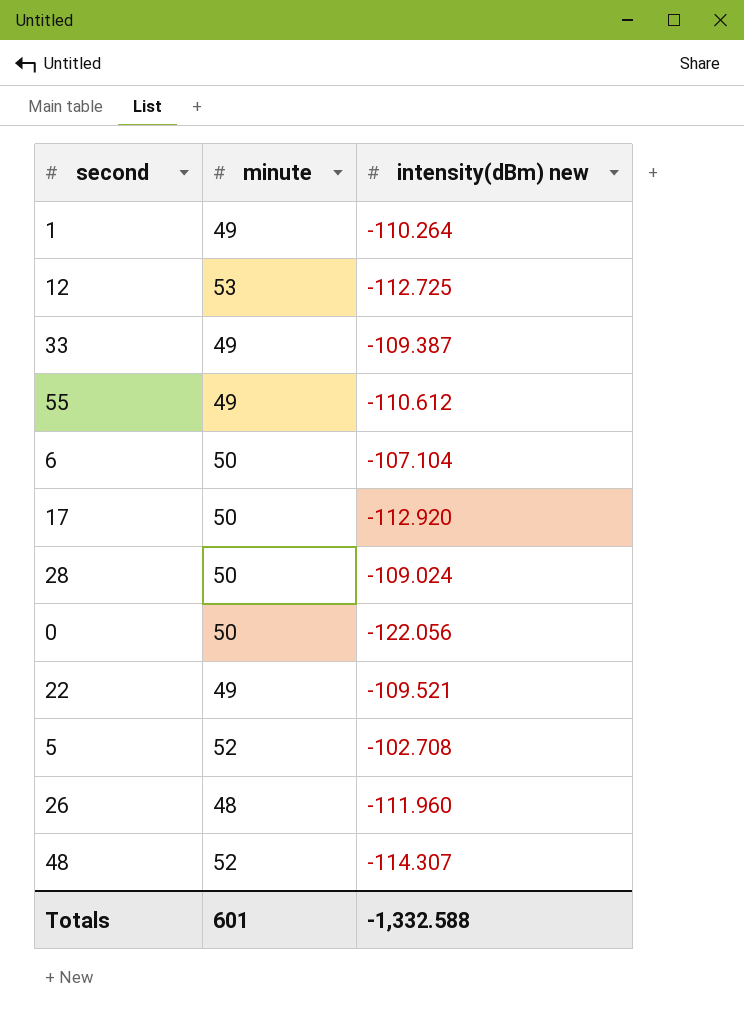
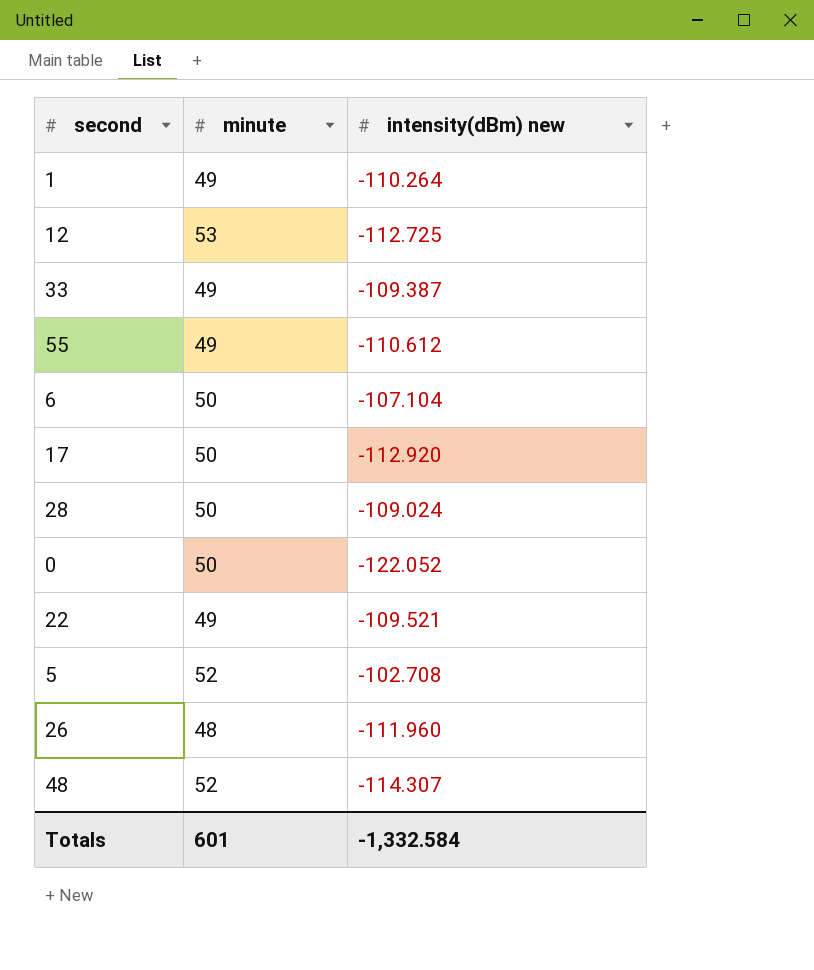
0 | intensity(dBm) new: -122.056 -> -122.052
Totals | intensity(dBm) new: -1,332.588 -> -1,332.584

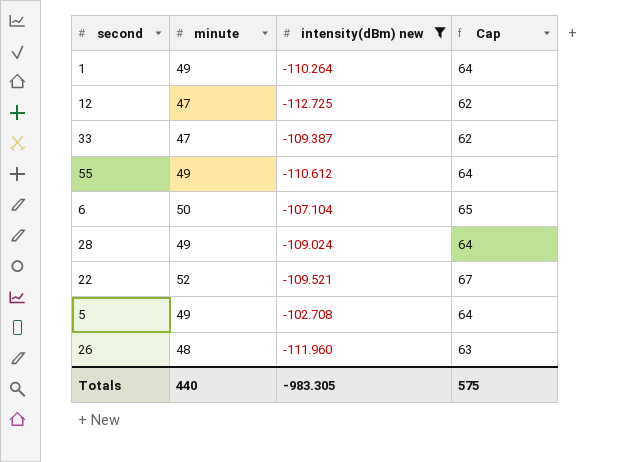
filter: none -> intensity(dBm) new >= -112.725
column Cap | formula: none -> [minute] + 15
12 | minute: 53 -> 47
33 | minute: 49 -> 47
28 | minute: 50 -> 49
22 | minute: 49 -> 52
5 | minute: 52 -> 49
Totals | minute: 601 -> 440
Totals | intensity(dBm) new: -1,332.584 -> -983.305

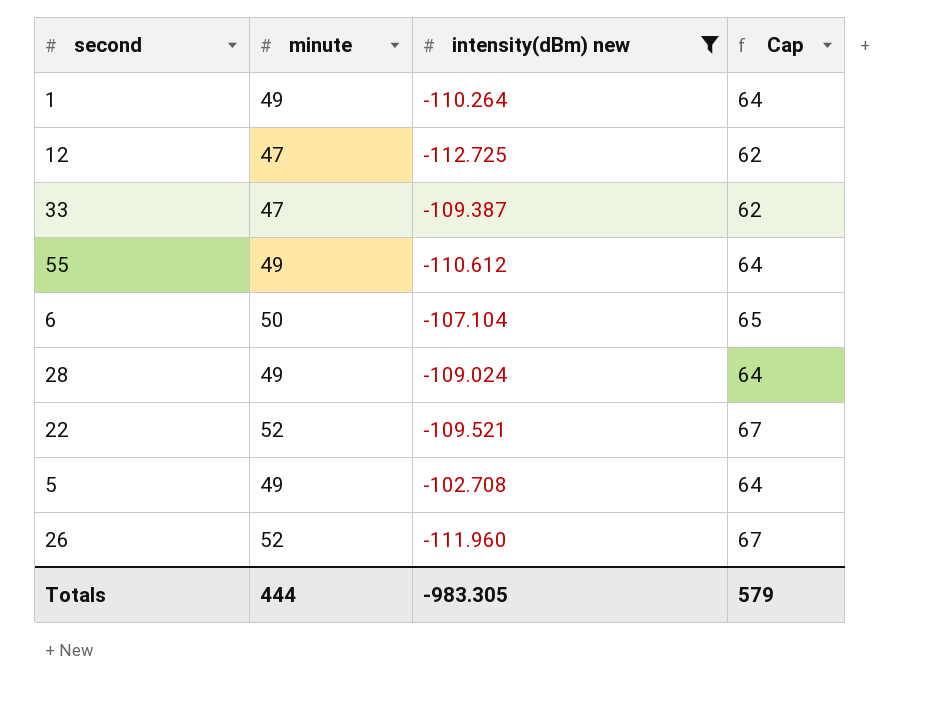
26 | minute: 48 -> 52
26 | Cap: 63 -> 67
Totals | minute: 440 -> 444
Totals | Cap: 575 -> 579

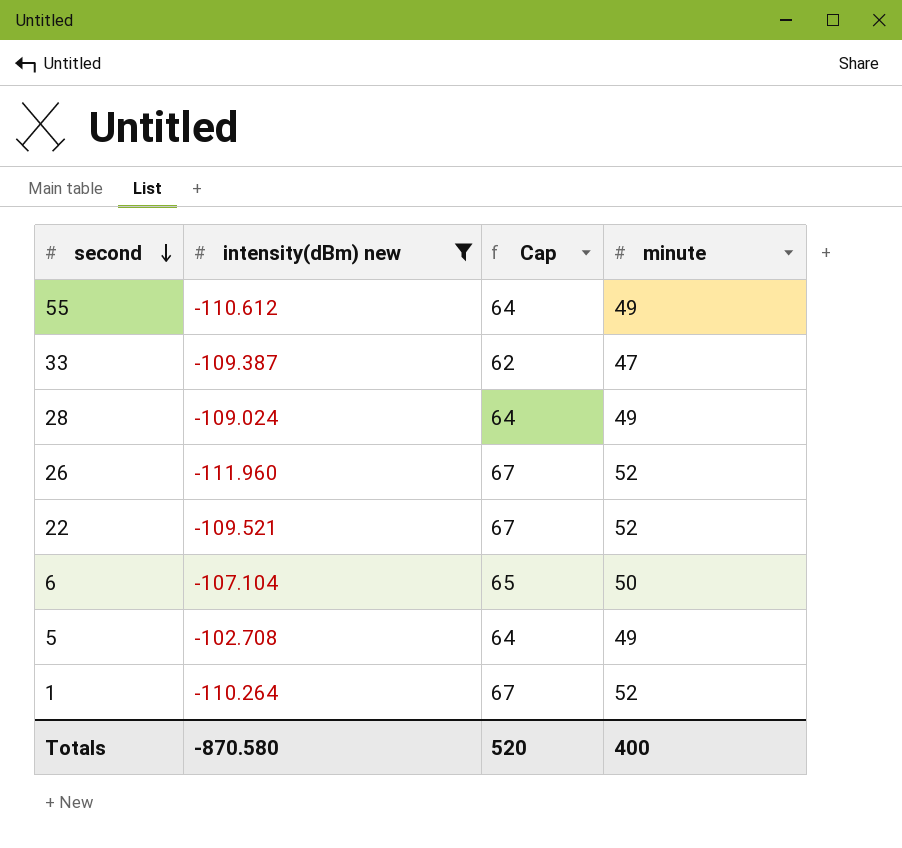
row order: none -> second descending
column minute | position: 2 -> 4
row 12: 47 | -112.725 | 62 -> none
1 | Cap: 64 -> 67
1 | minute: 49 -> 52
Totals | intensity(dBm) new: -983.305 -> -870.580
Totals | Cap: 579 -> 520
Totals | minute: 444 -> 400

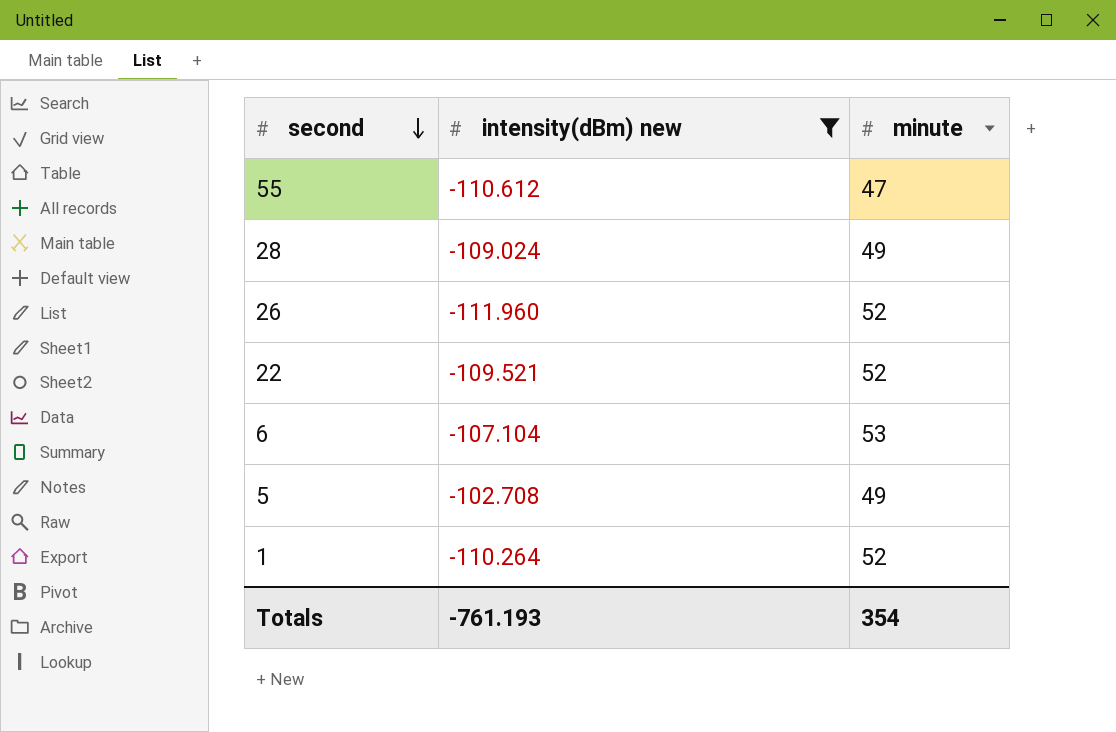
column Cap | formula: [minute] + 15 -> none
row 33: -109.387 | 62 | 47 -> none
55 | minute: 49 -> 47
6 | minute: 50 -> 53
Totals | intensity(dBm) new: -870.580 -> -761.193
Totals | minute: 400 -> 354

